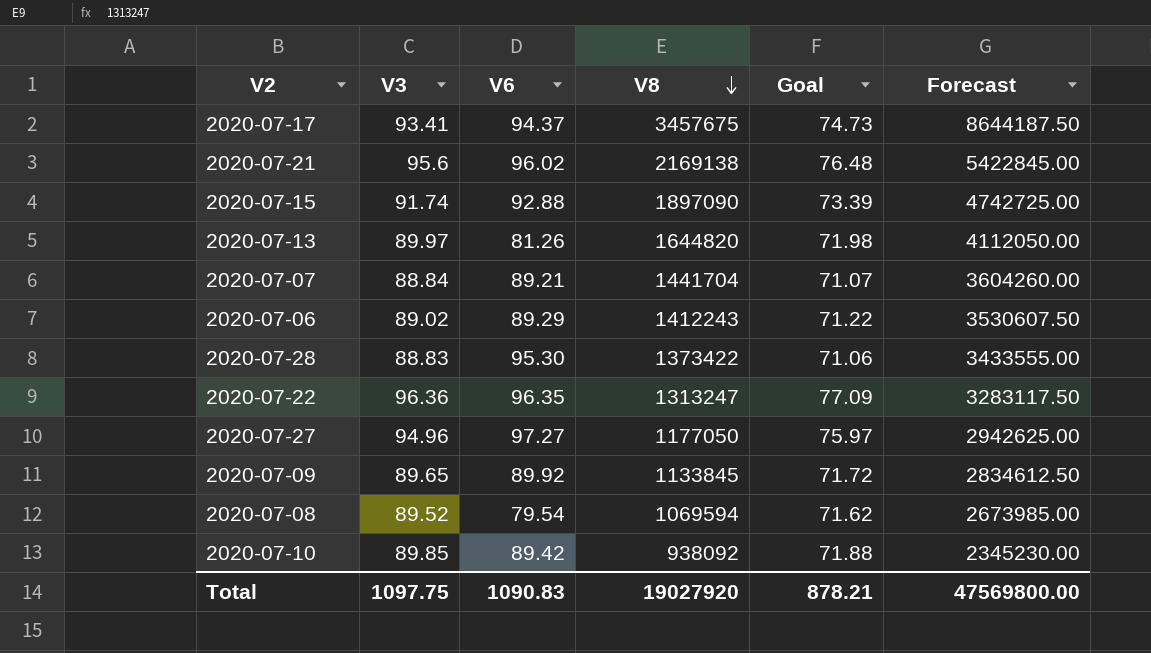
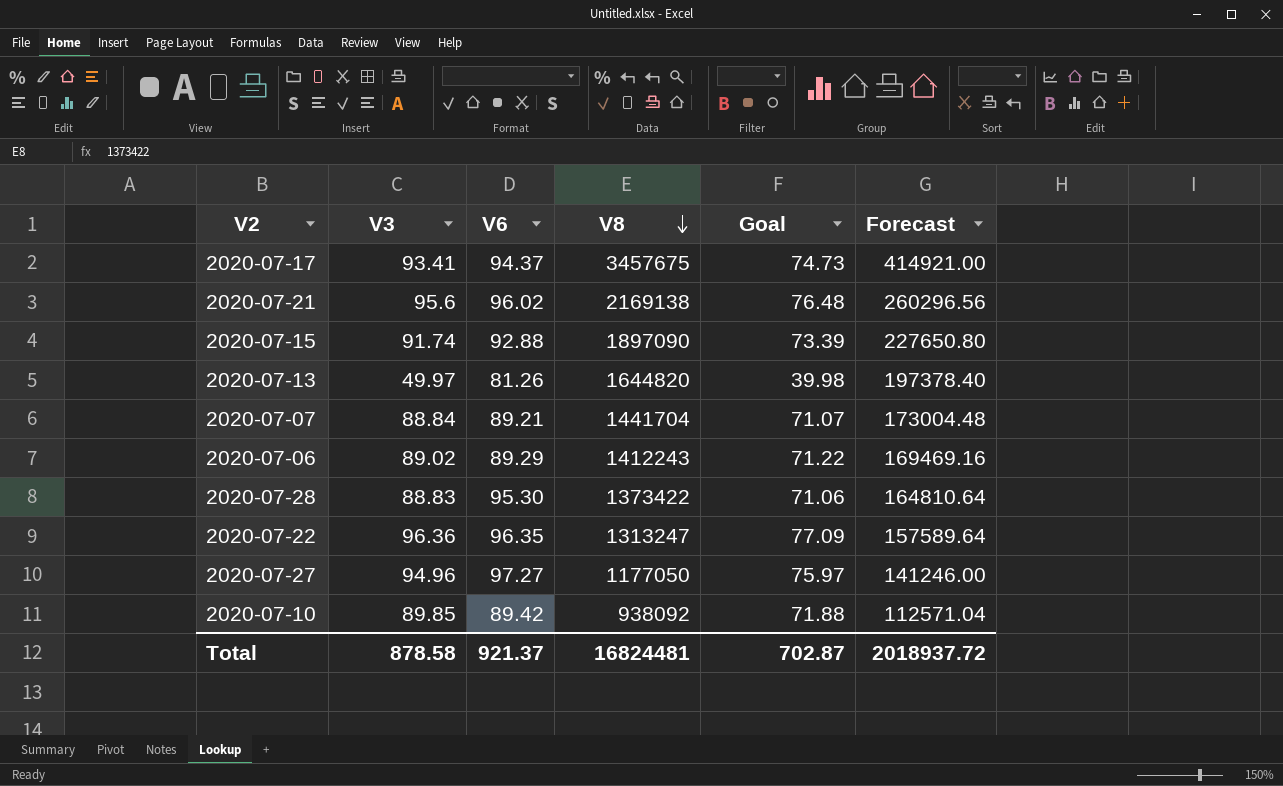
column Forecast | formula: [V8] * 2.5 -> [V8] * 0.12
row 2020-07-09: 89.65 | 89.92 | 1133845 | 71.72 | 2834612.50 -> none
row 2020-07-08: 89.52 | 79.54 | 1069594 | 71.62 | 2673985.00 -> none
2020-07-13 | V3: 89.97 -> 49.97
2020-07-13 | Goal: 71.98 -> 39.98
Total | V3: 1097.75 -> 878.58
Total | V6: 1090.83 -> 921.37
Total | V8: 19027920 -> 16824481
Total | Goal: 878.21 -> 702.87
Total | Forecast: 47569800.00 -> 2018937.72

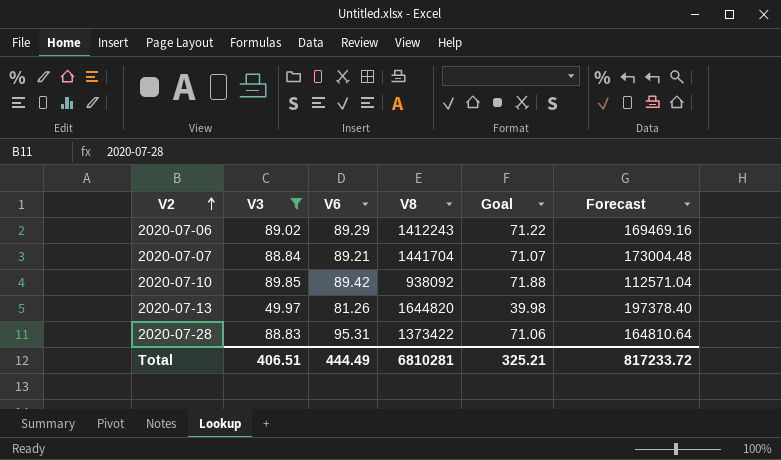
filter: none -> V3 <= 89.85
row order: V8 descending -> V2 ascending
2020-07-28 | V6: 95.30 -> 95.31
Total | V3: 878.58 -> 406.51
Total | V6: 921.37 -> 444.49
Total | V8: 16824481 -> 6810281
Total | Goal: 702.87 -> 325.21
Total | Forecast: 2018937.72 -> 817233.72

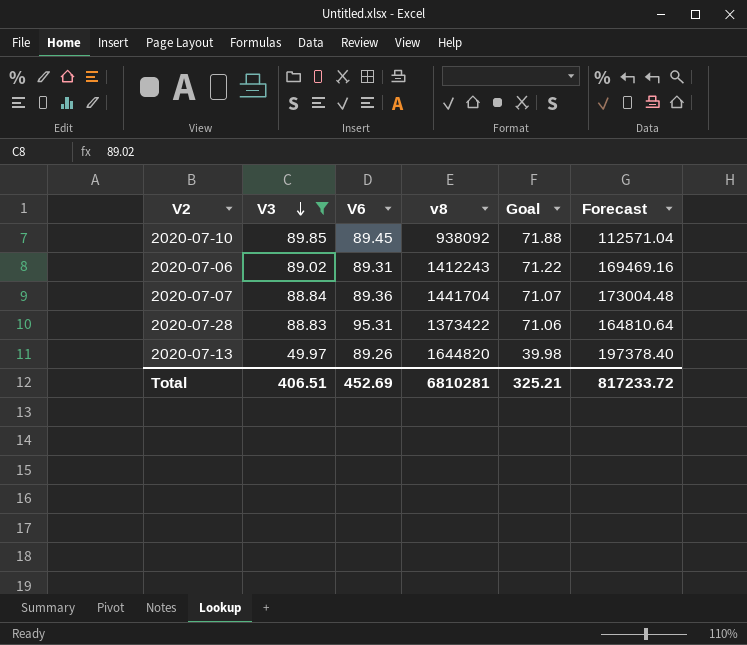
row order: V2 ascending -> V3 descending
column name: V8 -> v8
2020-07-10 | V6: 89.42 -> 89.45
2020-07-06 | V6: 89.29 -> 89.31
2020-07-07 | V6: 89.21 -> 89.36
2020-07-13 | V6: 81.26 -> 89.26
Total | V6: 444.49 -> 452.69

